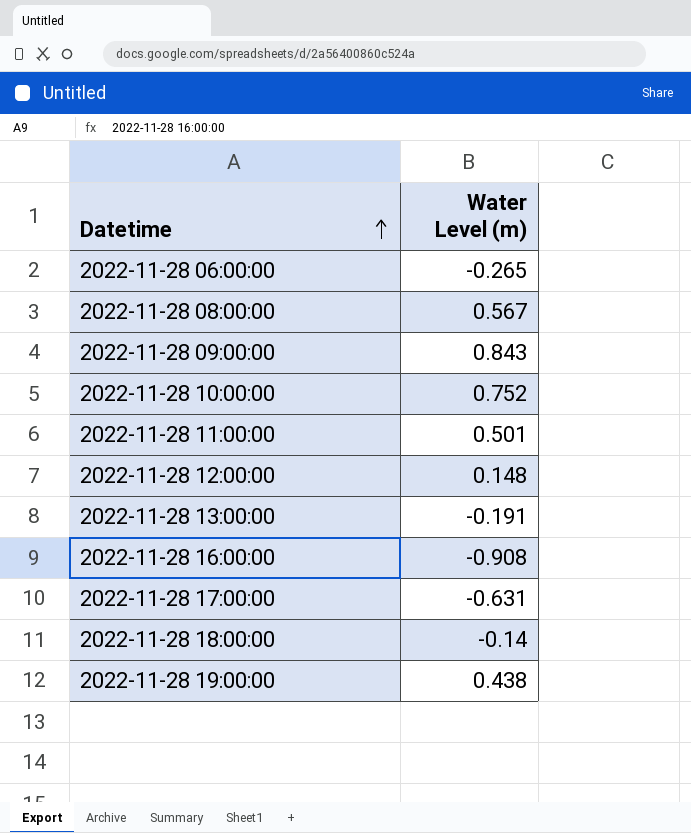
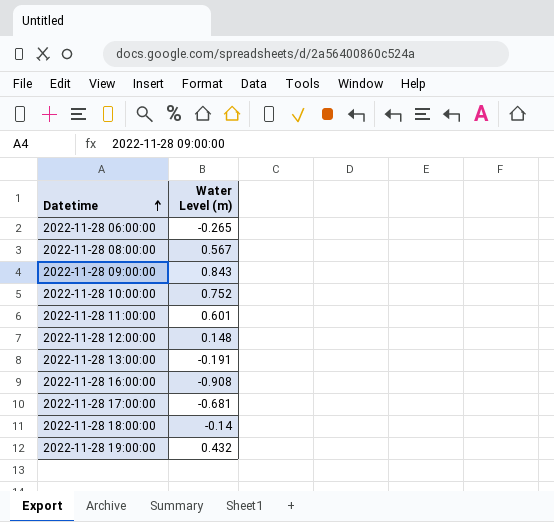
2022-11-28 11:00:00 | Water Level (m): 0.501 -> 0.601
2022-11-28 17:00:00 | Water Level (m): -0.631 -> -0.681
2022-11-28 19:00:00 | Water Level (m): 0.438 -> 0.432

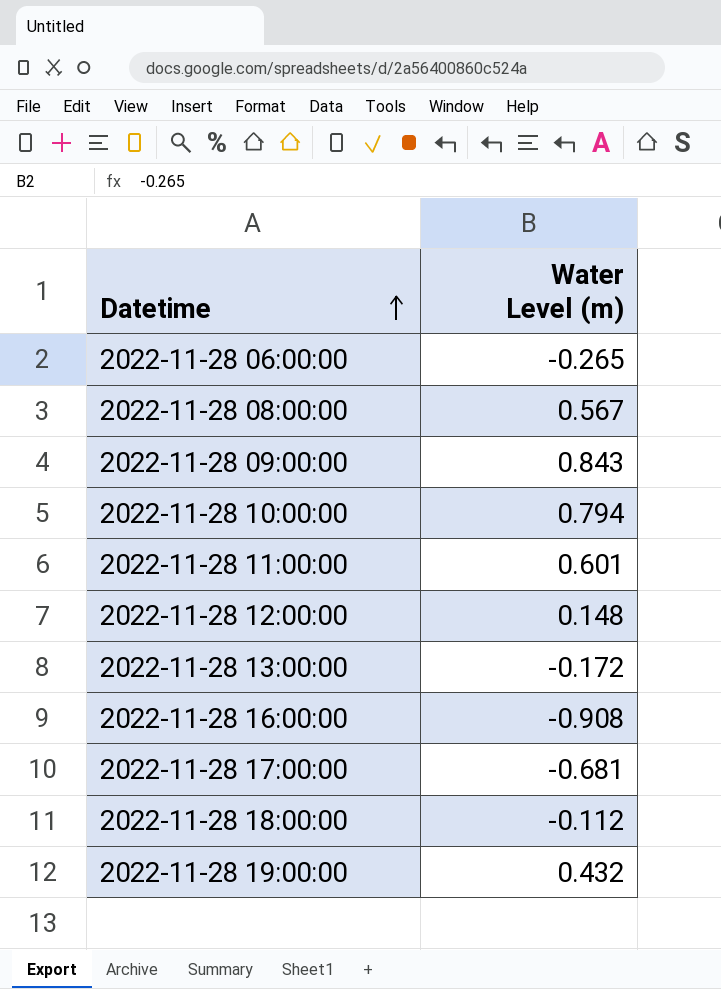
2022-11-28 10:00:00 | Water Level (m): 0.752 -> 0.794
2022-11-28 13:00:00 | Water Level (m): -0.191 -> -0.172
2022-11-28 18:00:00 | Water Level (m): -0.14 -> -0.112

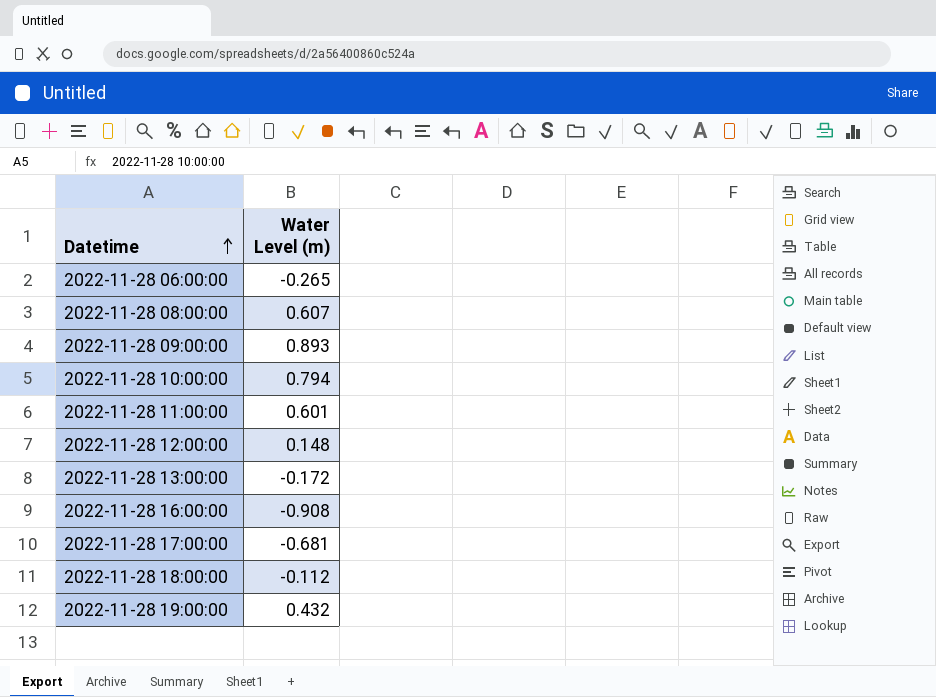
2022-11-28 08:00:00 | Water Level (m): 0.567 -> 0.607
2022-11-28 09:00:00 | Water Level (m): 0.843 -> 0.893

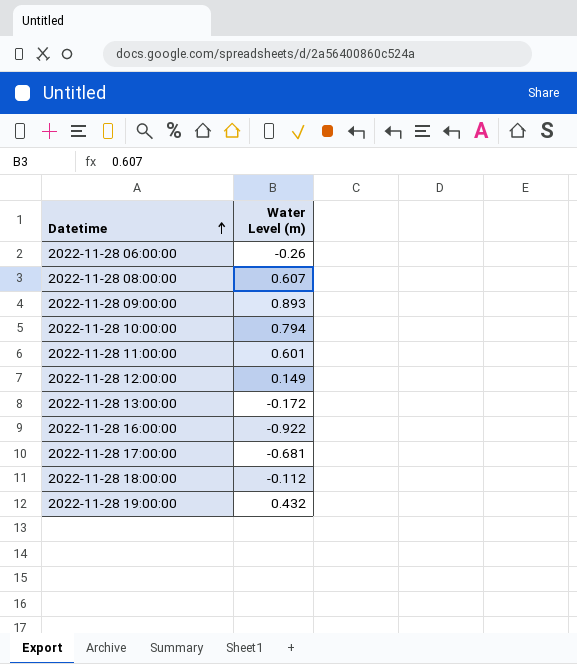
2022-11-28 06:00:00 | Water Level (m): -0.265 -> -0.26
2022-11-28 12:00:00 | Water Level (m): 0.148 -> 0.149
2022-11-28 16:00:00 | Water Level (m): -0.908 -> -0.922

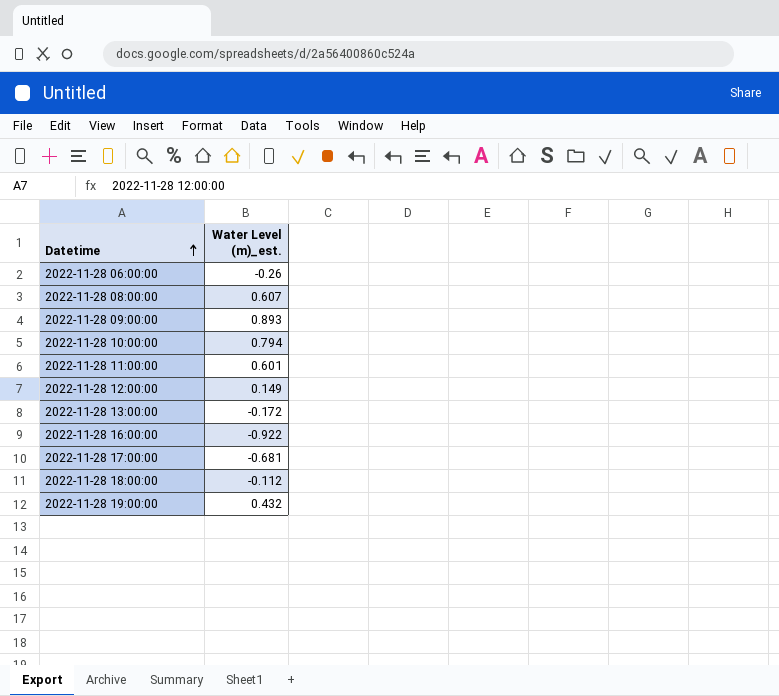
column name: Water Level (m) -> Water Level (m)_est.

